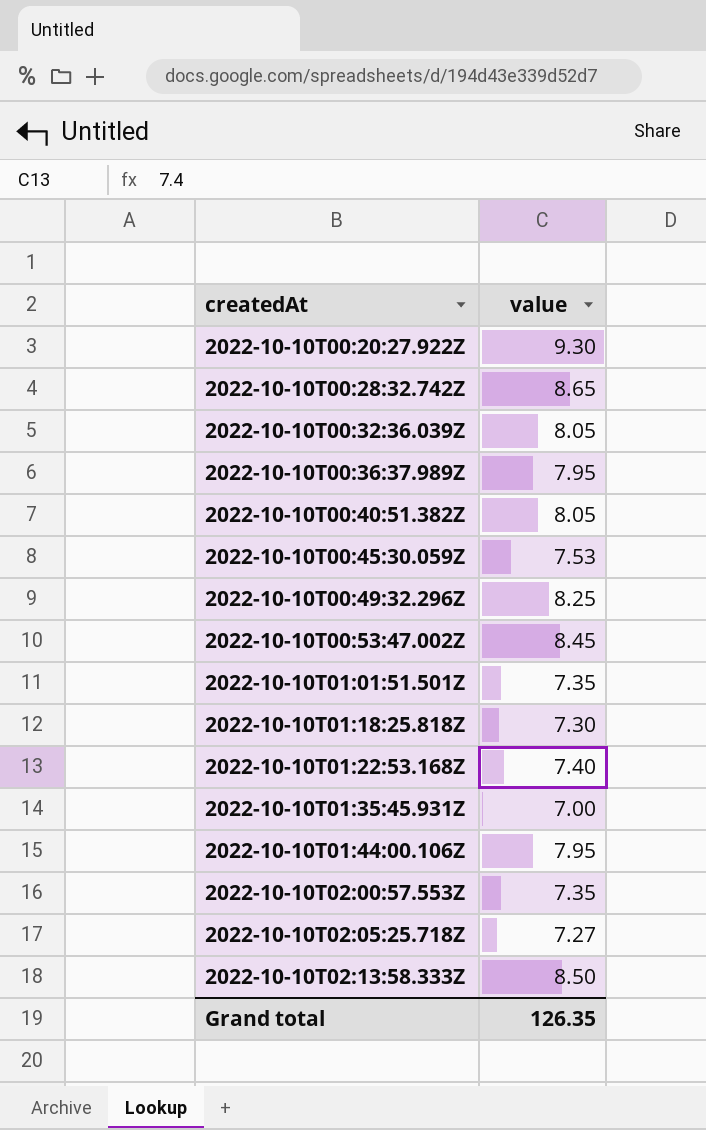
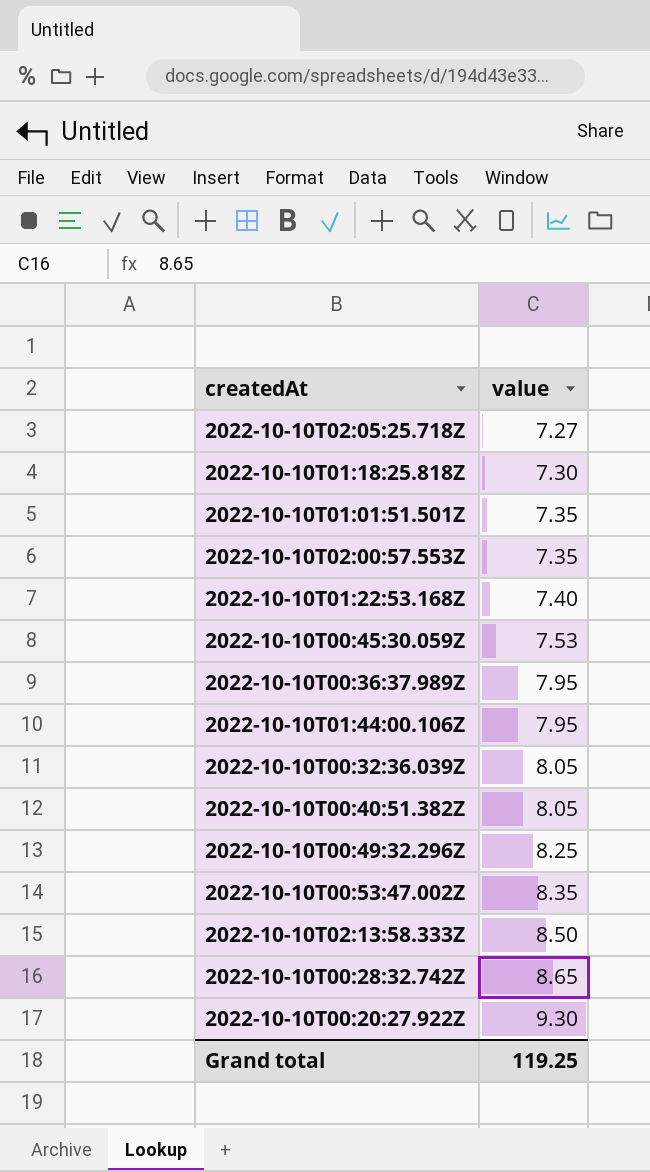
row order: createdAt ascending -> value ascending
row 2022-10-10T01:35:45.931Z: 7.00 -> none
2022-10-10T00:53:47.002Z | value: 8.45 -> 8.35
Grand total | value: 126.35 -> 119.25

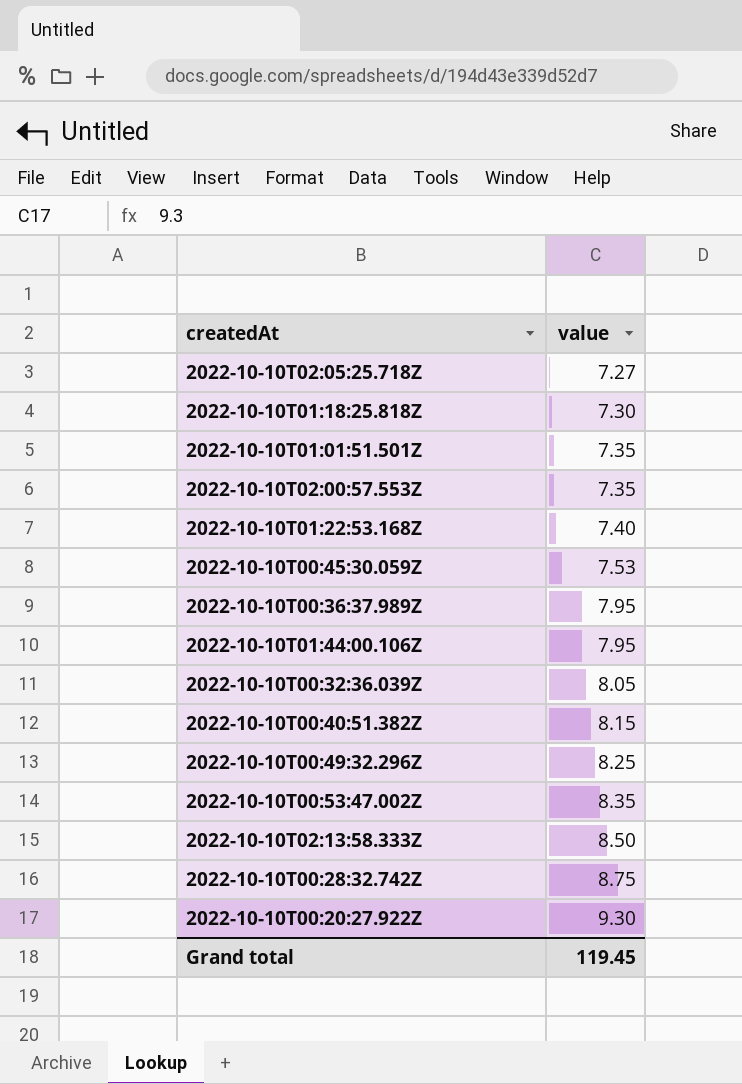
2022-10-10T00:40:51.382Z | value: 8.05 -> 8.15
2022-10-10T00:28:32.742Z | value: 8.65 -> 8.75
Grand total | value: 119.25 -> 119.45

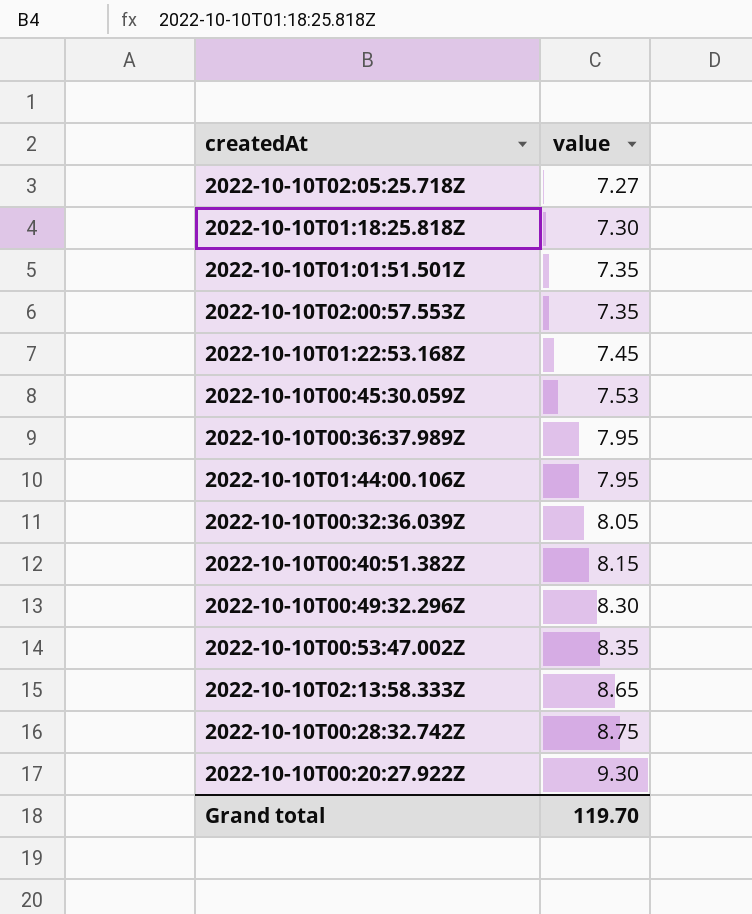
2022-10-10T01:22:53.168Z | value: 7.40 -> 7.45
2022-10-10T00:49:32.296Z | value: 8.25 -> 8.30
2022-10-10T02:13:58.333Z | value: 8.50 -> 8.65
Grand total | value: 119.45 -> 119.70

